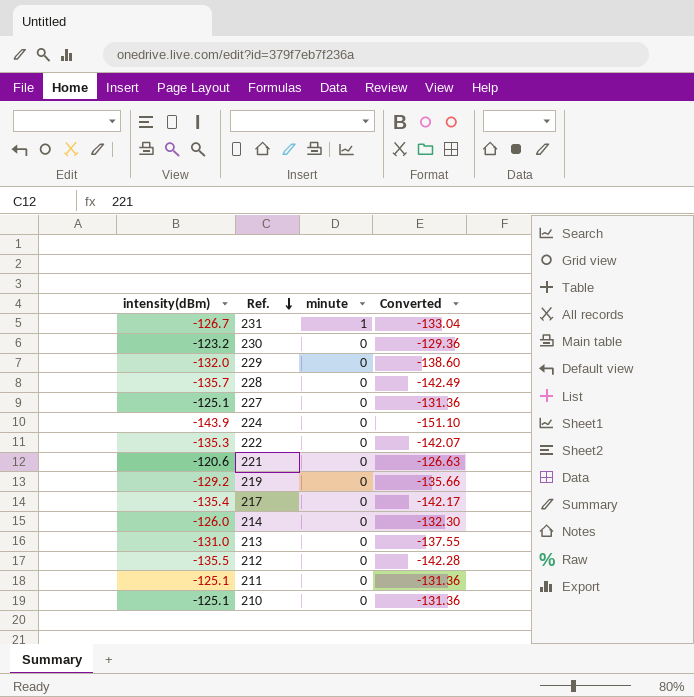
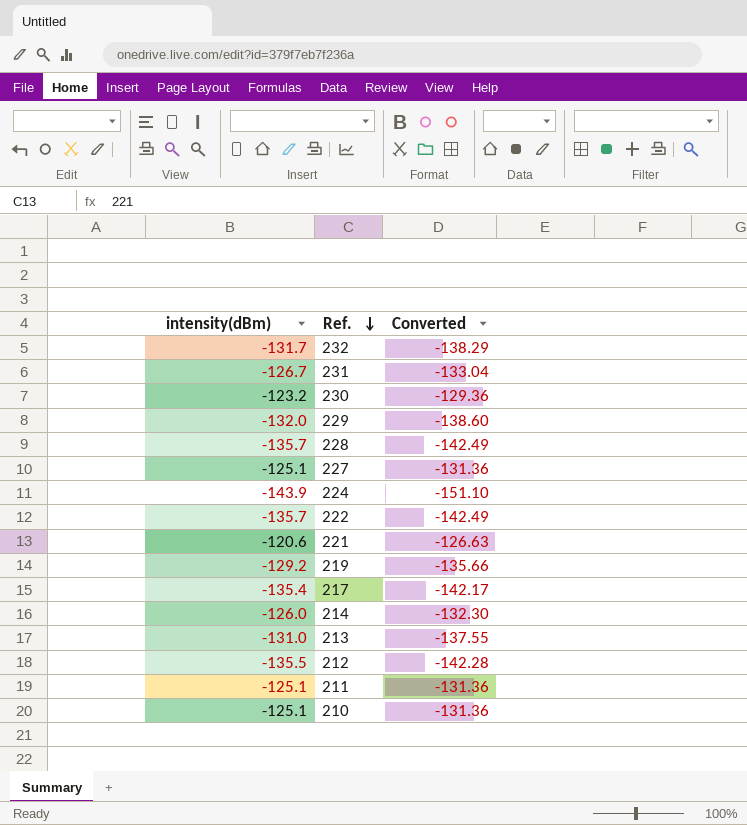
column minute | position: 3 -> none
row 232: none -> -131.7 | -138.29
222 | intensity(dBm): -135.3 -> -135.7
222 | Converted: -142.07 -> -142.49

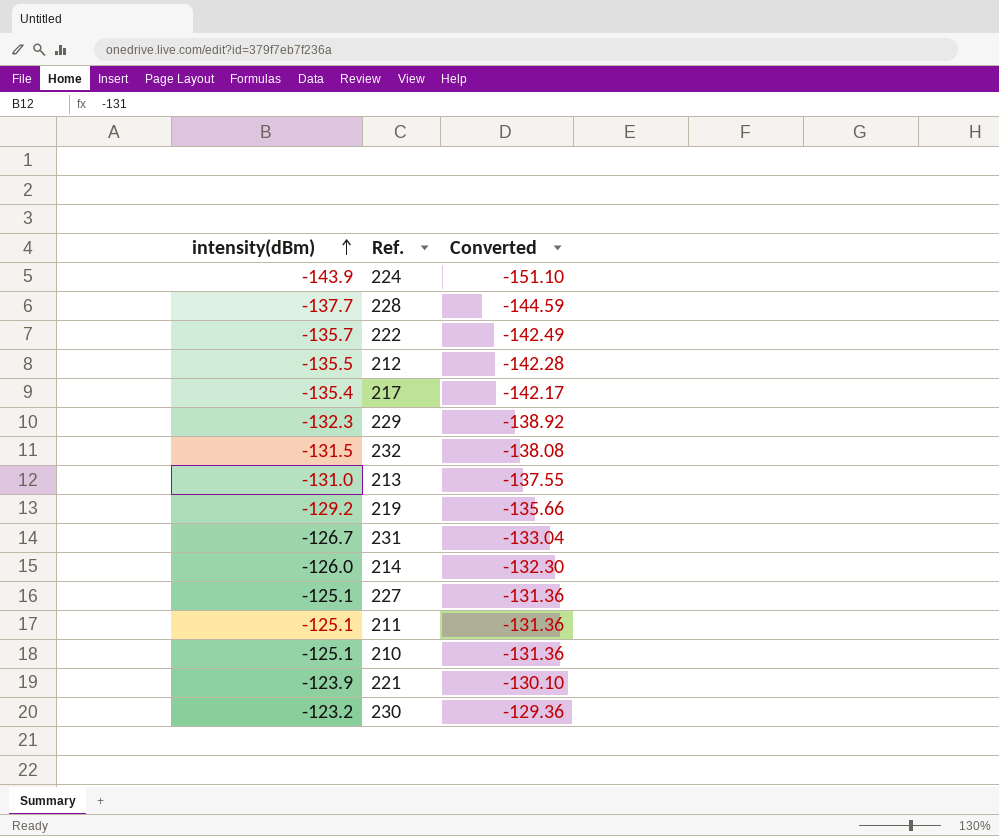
row order: Ref. descending -> intensity(dBm) ascending
228 | intensity(dBm): -135.7 -> -137.7
228 | Converted: -142.49 -> -144.59
229 | intensity(dBm): -132.0 -> -132.3
229 | Converted: -138.60 -> -138.92
232 | intensity(dBm): -131.7 -> -131.5
232 | Converted: -138.29 -> -138.08
221 | intensity(dBm): -120.6 -> -123.9
221 | Converted: -126.63 -> -130.10

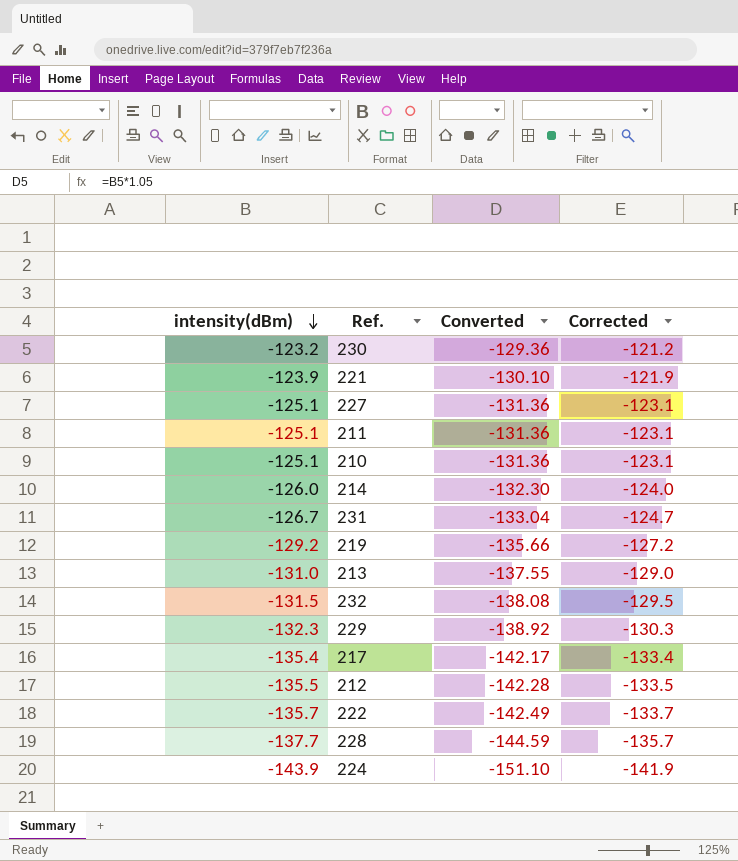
row order: intensity(dBm) ascending -> intensity(dBm) descending
column Corrected | formula: none -> [intensity(dBm)] + 2

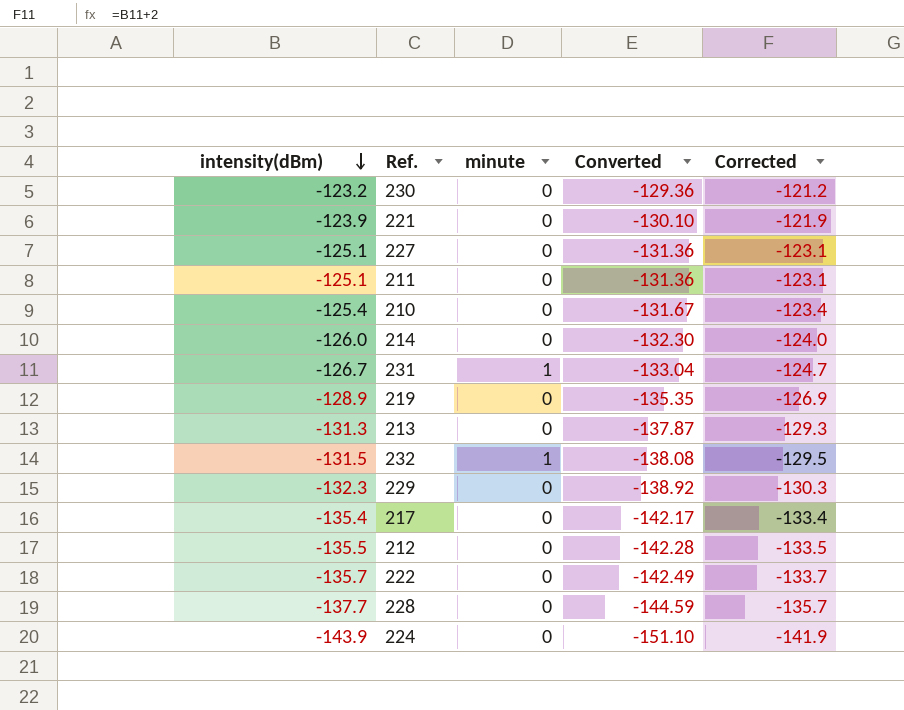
column minute | position: none -> 3
210 | intensity(dBm): -125.1 -> -125.4
210 | Converted: -131.36 -> -131.67
210 | Corrected: -123.1 -> -123.4
219 | intensity(dBm): -129.2 -> -128.9
219 | Converted: -135.66 -> -135.35
219 | Corrected: -127.2 -> -126.9
213 | intensity(dBm): -131.0 -> -131.3
213 | Converted: -137.55 -> -137.87
213 | Corrected: -129.0 -> -129.3

